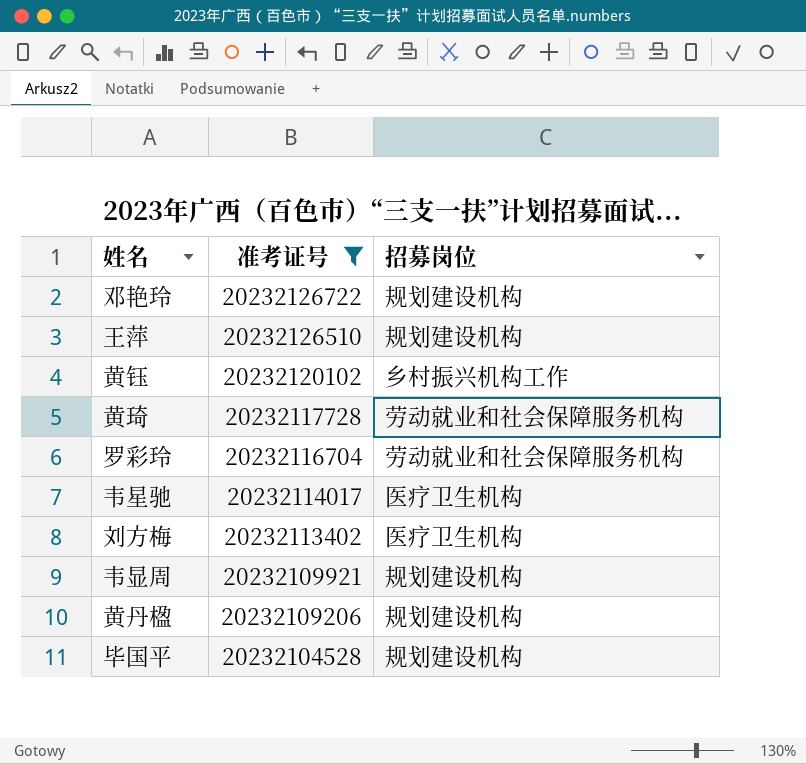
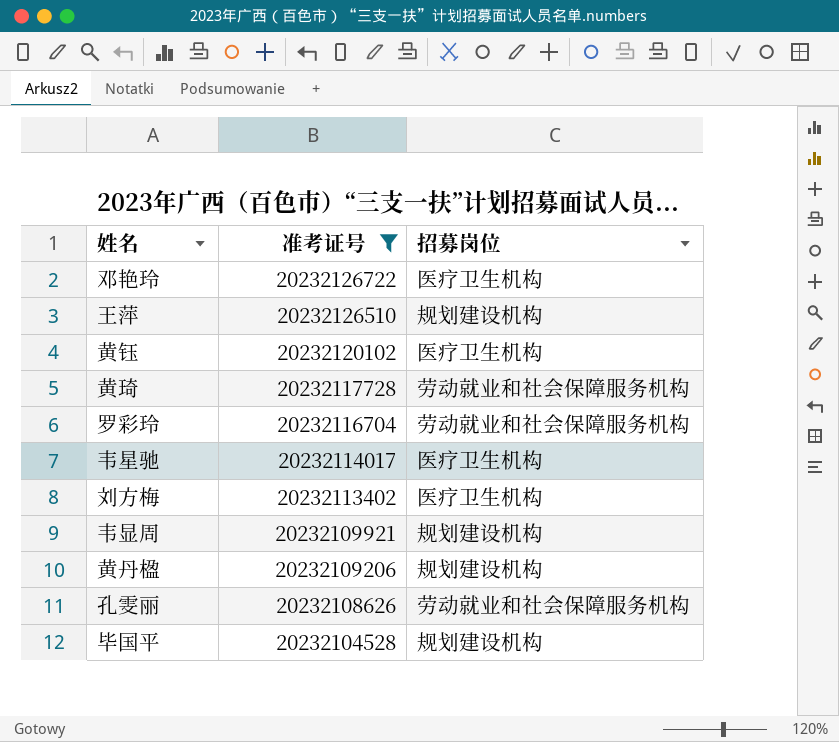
邓艳玲 | 招募岗位: 规划建设机构 -> 医疗卫生机构
黄钰 | 招募岗位: 乡村振兴机构工作 -> 医疗卫生机构
row 孔雯丽: none -> 20232108626 | 劳动就业和社会保障服务机构

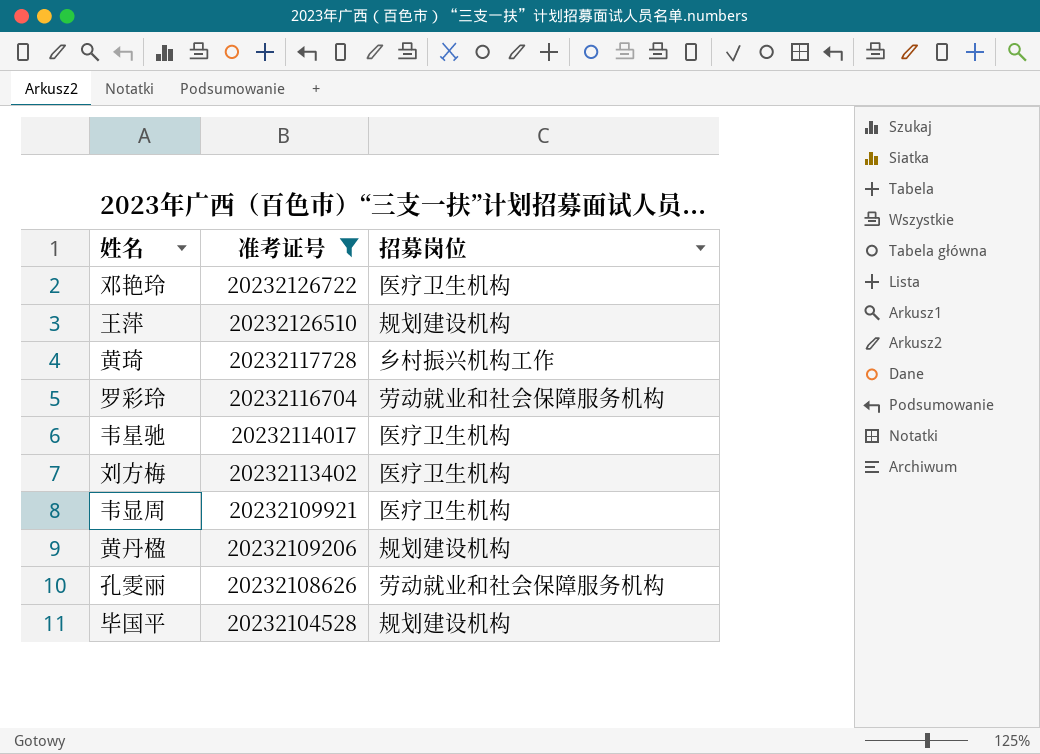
row 黄钰: 20232120102 | 医疗卫生机构 -> none
黄琦 | 招募岗位: 劳动就业和社会保障服务机构 -> 乡村振兴机构工作
韦显周 | 招募岗位: 规划建设机构 -> 医疗卫生机构

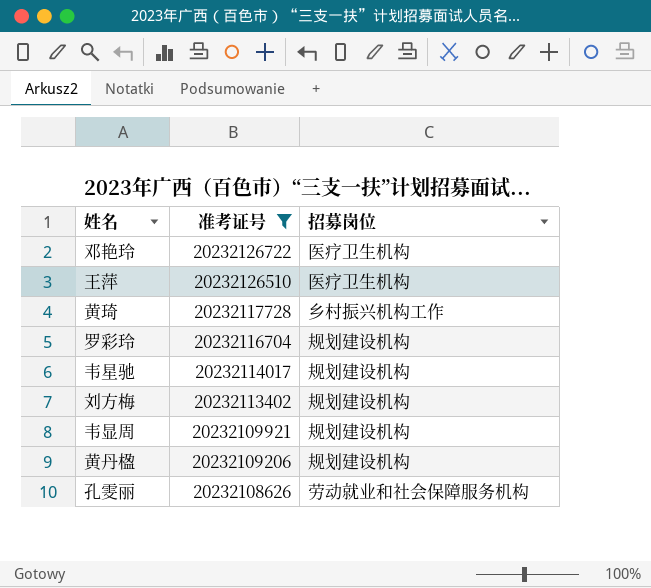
row 毕国平: 20232104528 | 规划建设机构 -> none
王萍 | 招募岗位: 规划建设机构 -> 医疗卫生机构
罗彩玲 | 招募岗位: 劳动就业和社会保障服务机构 -> 规划建设机构
韦星驰 | 招募岗位: 医疗卫生机构 -> 规划建设机构
刘方梅 | 招募岗位: 医疗卫生机构 -> 规划建设机构
韦显周 | 招募岗位: 医疗卫生机构 -> 规划建设机构

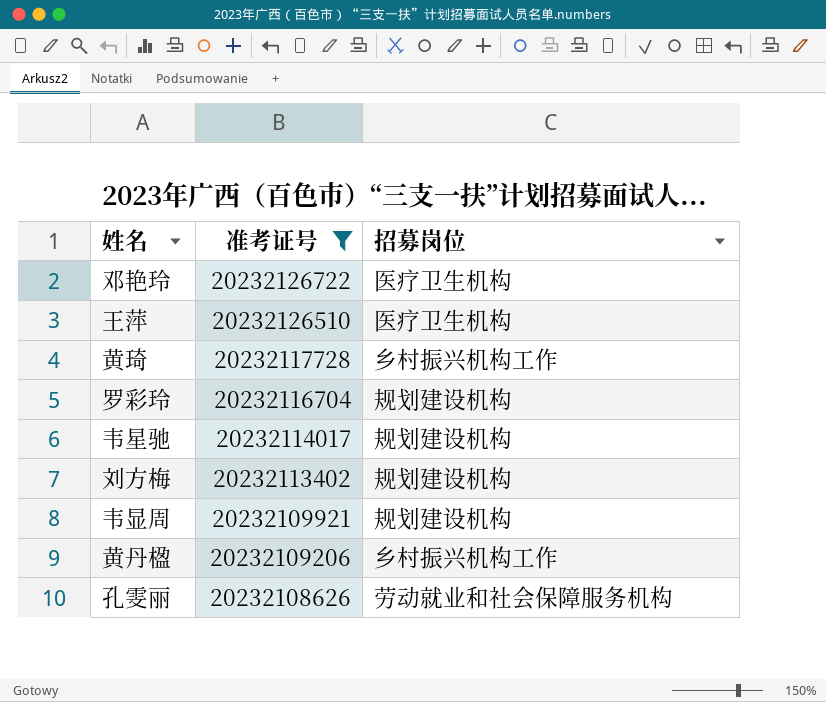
黄丹楹 | 招募岗位: 规划建设机构 -> 乡村振兴机构工作

